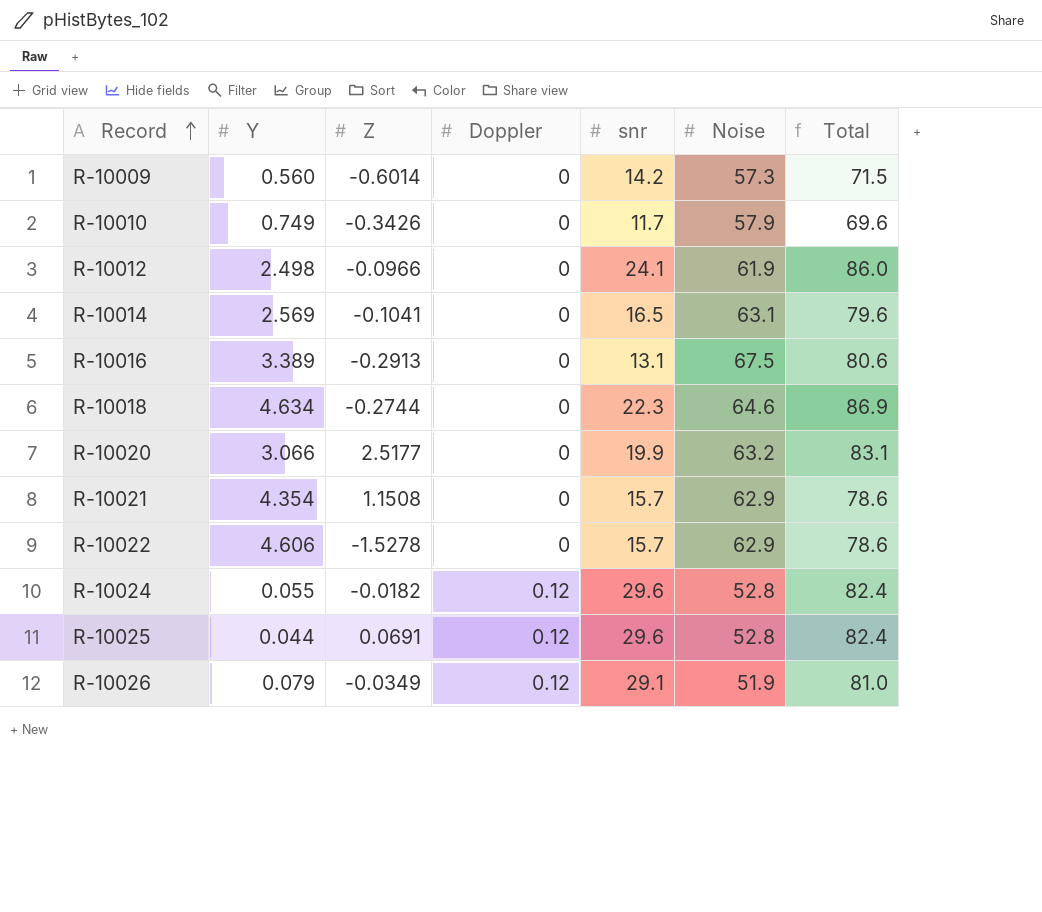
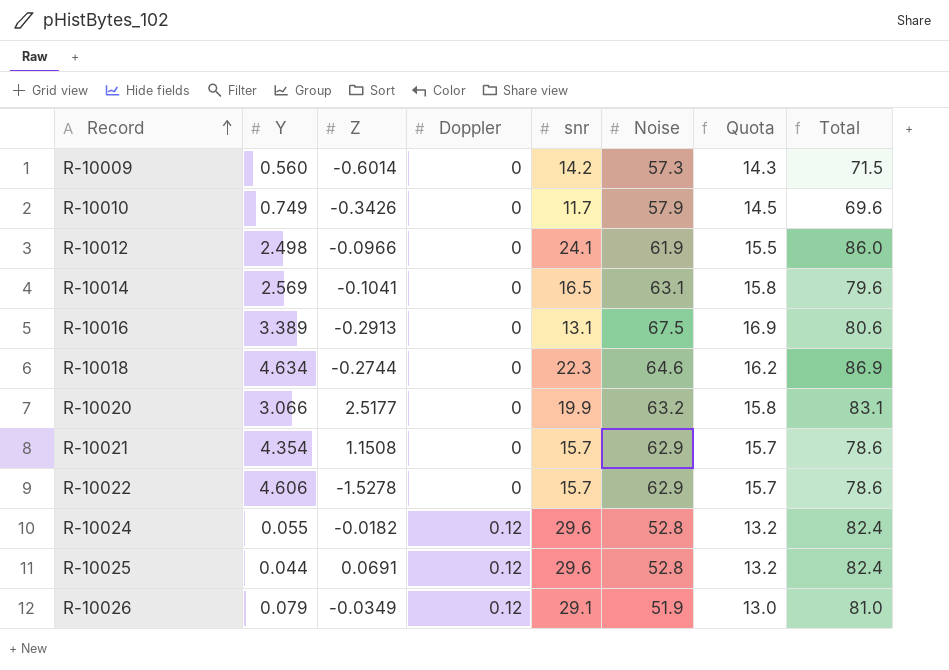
column Quota | formula: none -> [Noise] * 0.25

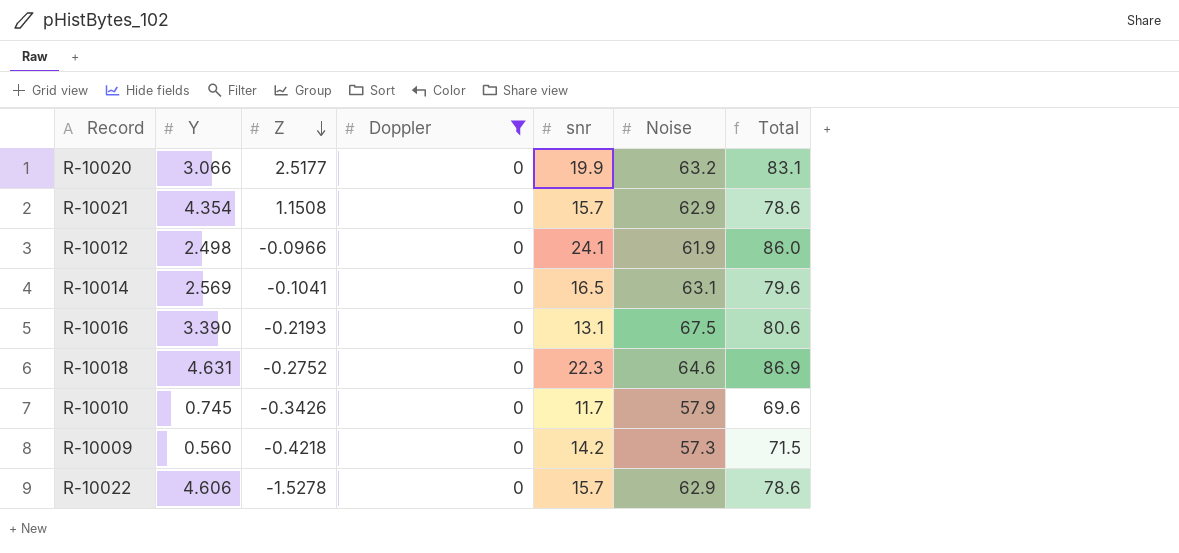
filter: none -> Doppler = 0
row order: Record ascending -> Z descending
column Quota | formula: [Noise] * 0.25 -> none
R-10016 | Y: 3.389 -> 3.390
R-10016 | Z: -0.2913 -> -0.2193
R-10018 | Y: 4.634 -> 4.631
R-10018 | Z: -0.2744 -> -0.2752
R-10010 | Y: 0.749 -> 0.745
R-10009 | Z: -0.6014 -> -0.4218

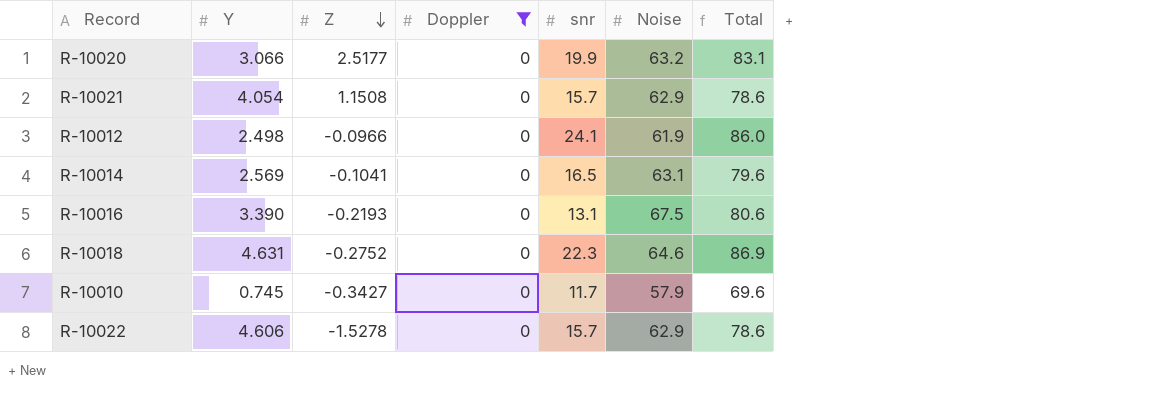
row R-10009: 0.560 | -0.4218 | 0 | 14.2 | 57.3 | 71.5 -> none
R-10021 | Y: 4.354 -> 4.054
R-10010 | Z: -0.3426 -> -0.3427

